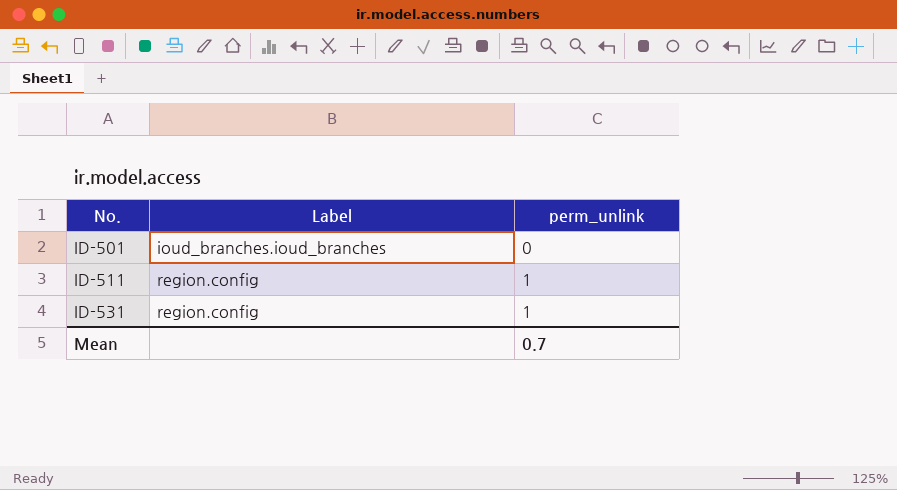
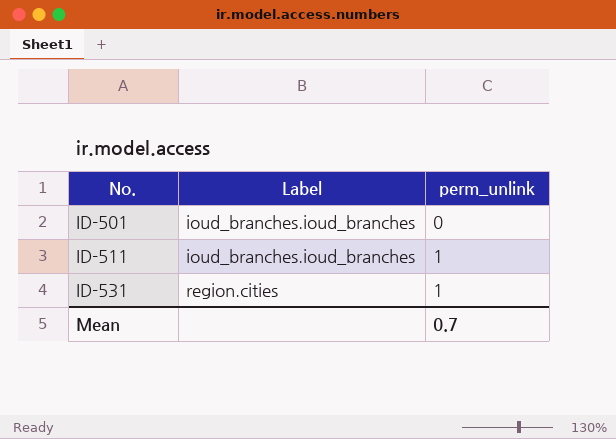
ID-511 | Label: region.config -> ioud_branches.ioud_branches
ID-531 | Label: region.config -> region.cities

